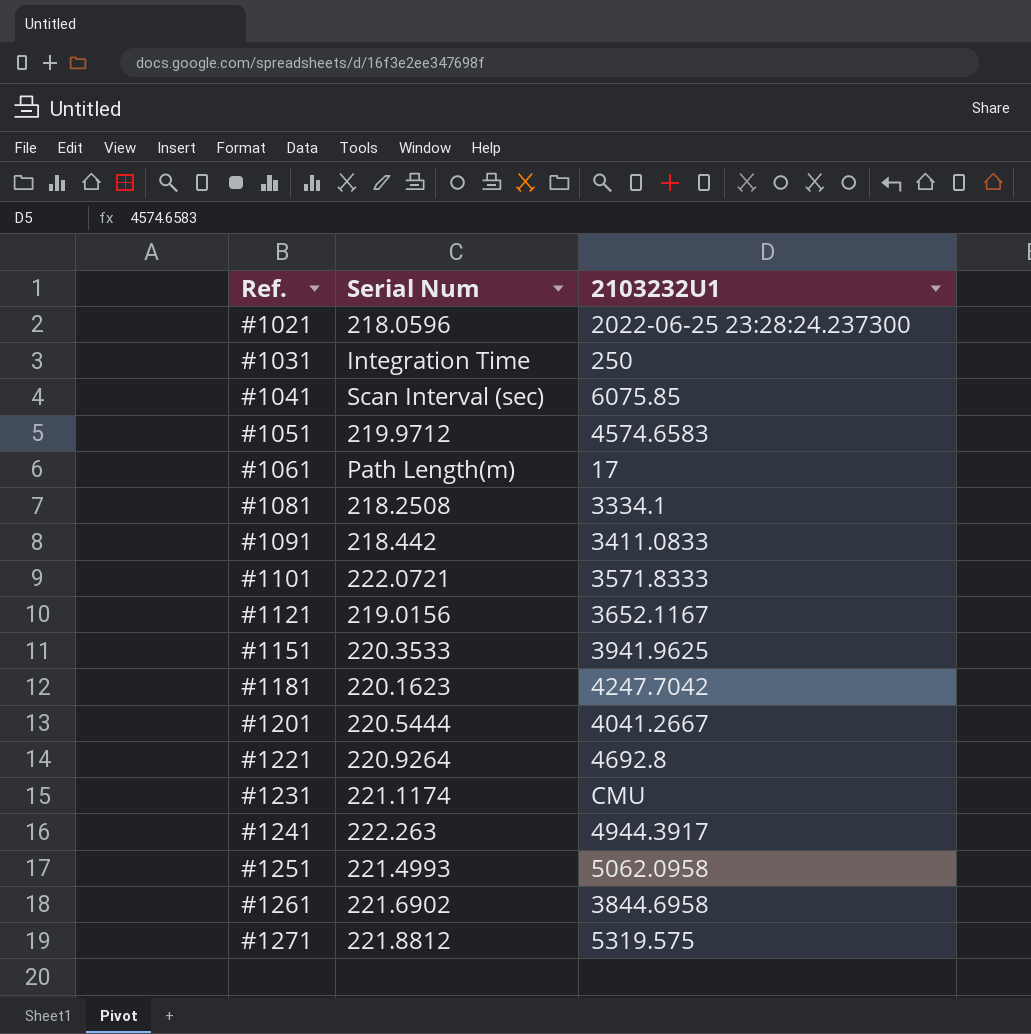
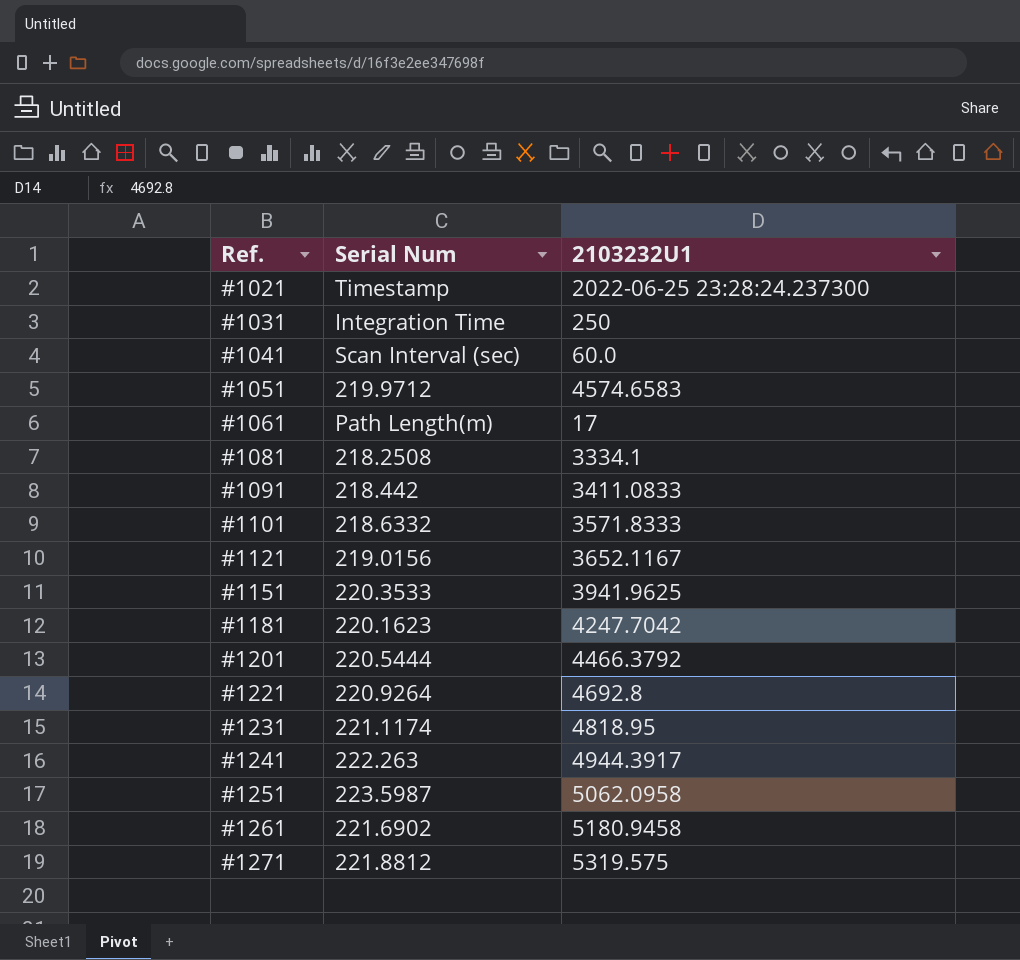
#1021 | Serial Num: 218.0596 -> Timestamp
#1041 | 2103232U1: 6075.85 -> 60.0
#1101 | Serial Num: 222.0721 -> 218.6332
#1201 | 2103232U1: 4041.2667 -> 4466.3792
#1231 | 2103232U1: CMU -> 4818.95
#1251 | Serial Num: 221.4993 -> 223.5987
#1261 | 2103232U1: 3844.6958 -> 5180.9458

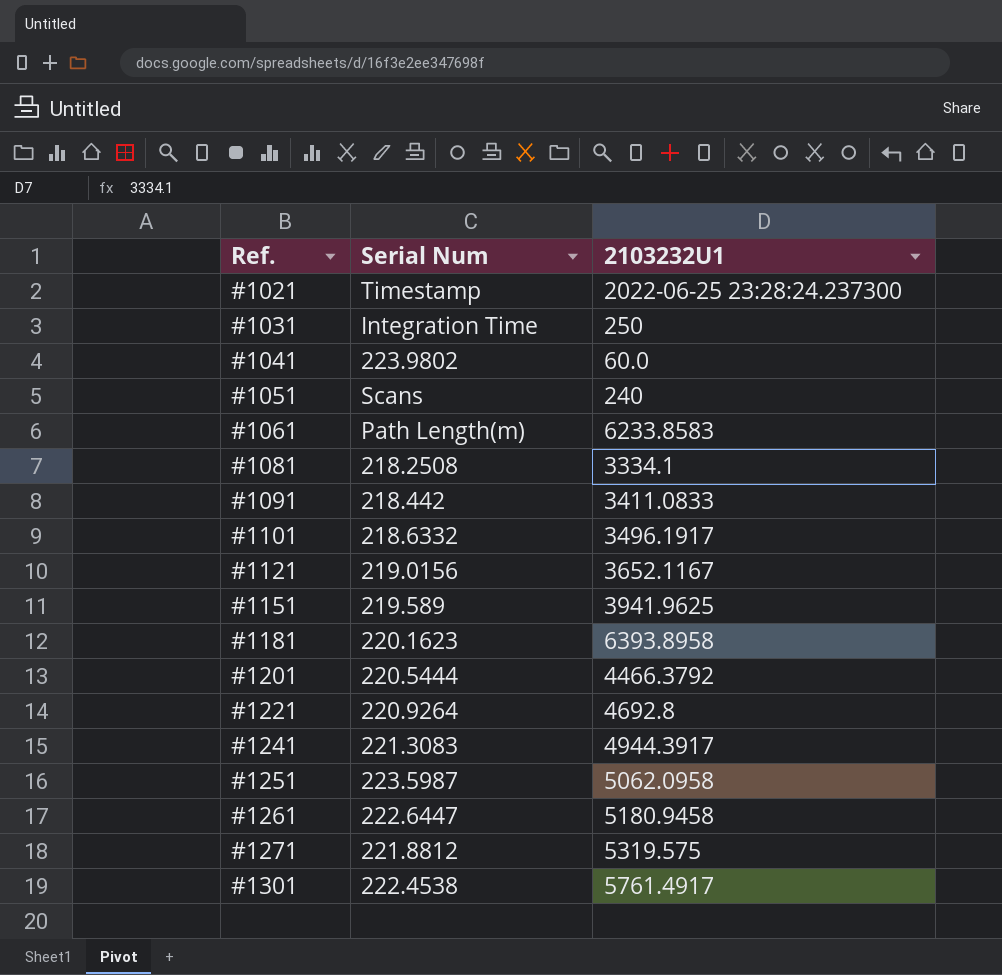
row #1231: 221.1174 | 4818.95 -> none
#1041 | Serial Num: Scan Interval (sec) -> 223.9802
#1051 | Serial Num: 219.9712 -> Scans
#1051 | 2103232U1: 4574.6583 -> 240
#1061 | 2103232U1: 17 -> 6233.8583
#1101 | 2103232U1: 3571.8333 -> 3496.1917
#1151 | Serial Num: 220.3533 -> 219.589
#1181 | 2103232U1: 4247.7042 -> 6393.8958
#1241 | Serial Num: 222.263 -> 221.3083
#1261 | Serial Num: 221.6902 -> 222.6447
row #1301: none -> 222.4538 | 5761.4917

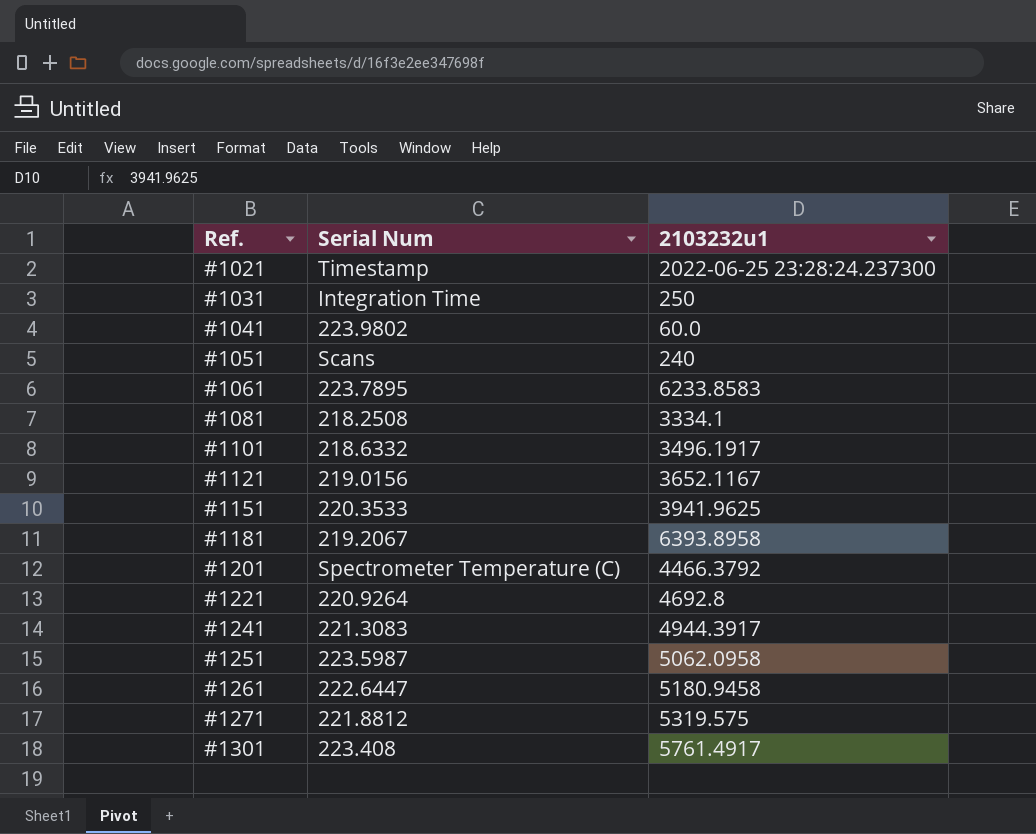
column name: 2103232U1 -> 2103232u1
row #1091: 218.442 | 3411.0833 -> none
#1061 | Serial Num: Path Length(m) -> 223.7895
#1151 | Serial Num: 219.589 -> 220.3533
#1181 | Serial Num: 220.1623 -> 219.2067
#1201 | Serial Num: 220.5444 -> Spectrometer Temperature (C)
#1301 | Serial Num: 222.4538 -> 223.408

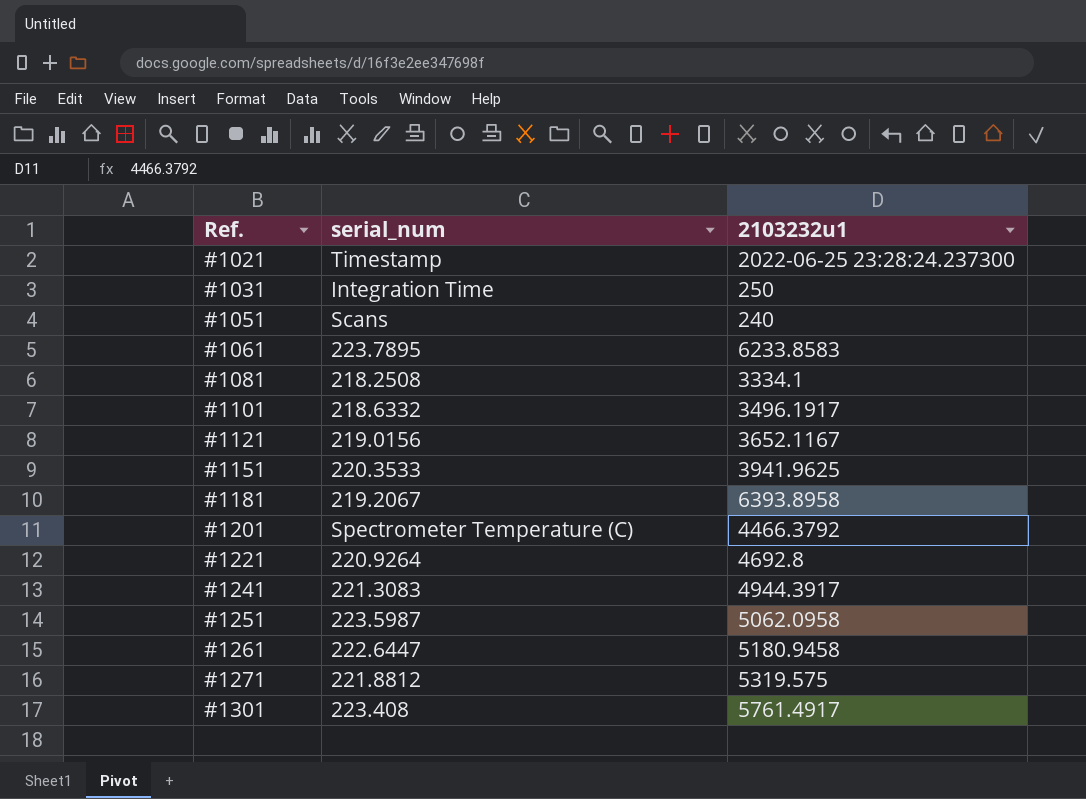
column name: Serial Num -> serial_num
row #1041: 223.9802 | 60.0 -> none

